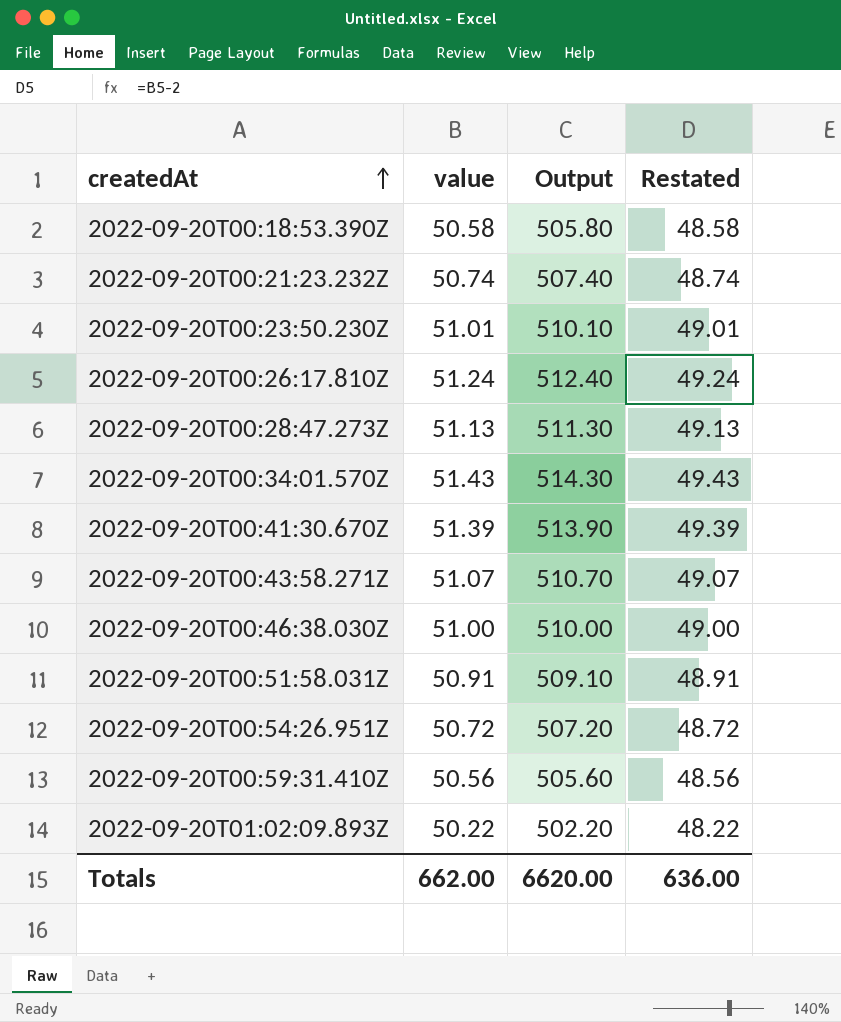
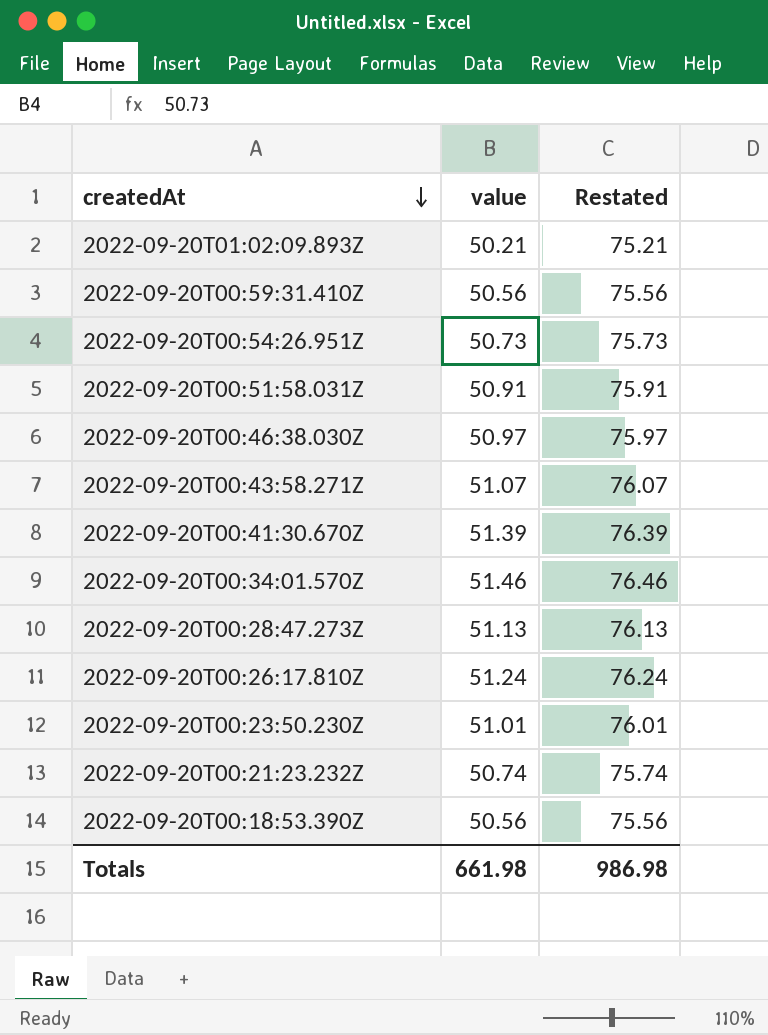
row order: createdAt ascending -> createdAt descending
column Output | formula: [value] * 10 -> none
column Restated | formula: [value] - 2 -> [value] + 25
2022-09-20T01:02:09.893Z | value: 50.22 -> 50.21
2022-09-20T00:54:26.951Z | value: 50.72 -> 50.73
2022-09-20T00:46:38.030Z | value: 51.00 -> 50.97
2022-09-20T00:34:01.570Z | value: 51.43 -> 51.46
2022-09-20T00:18:53.390Z | value: 50.58 -> 50.56
Totals | value: 662.00 -> 661.98
Totals | Restated: 636.00 -> 986.98

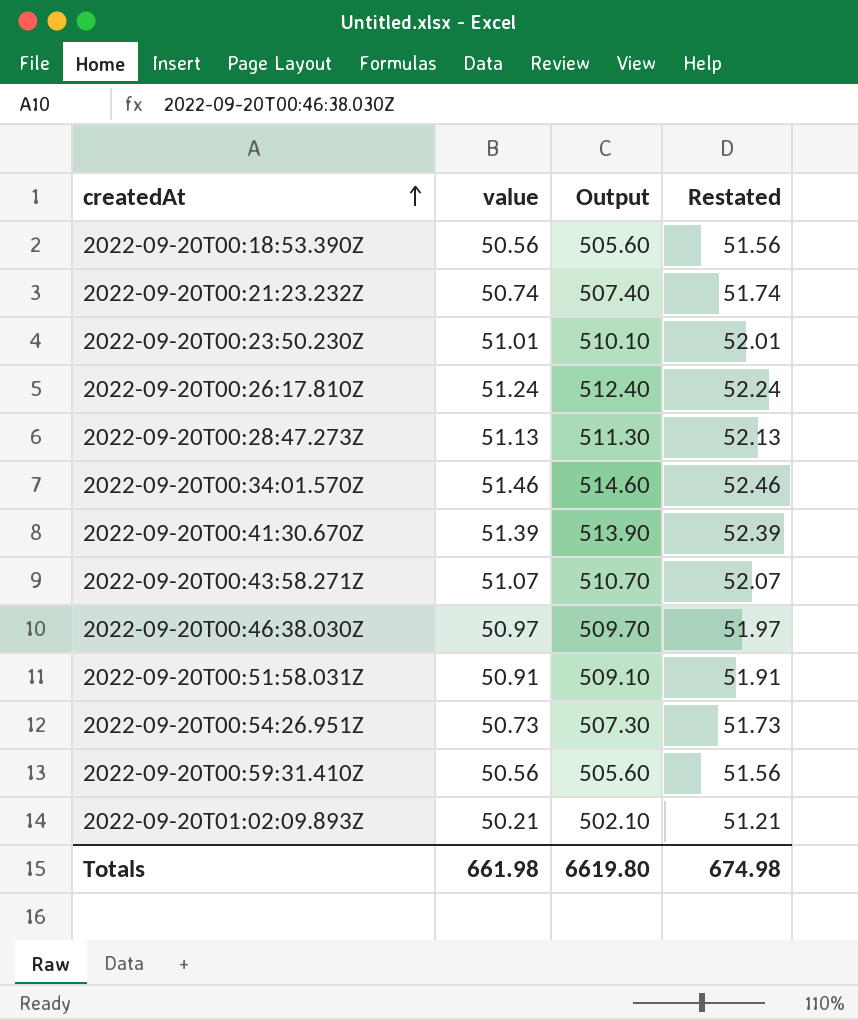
row order: createdAt descending -> createdAt ascending
column Output | formula: none -> [value] * 10
column Restated | formula: [value] + 25 -> [value] + 1
Totals | Restated: 986.98 -> 674.98

